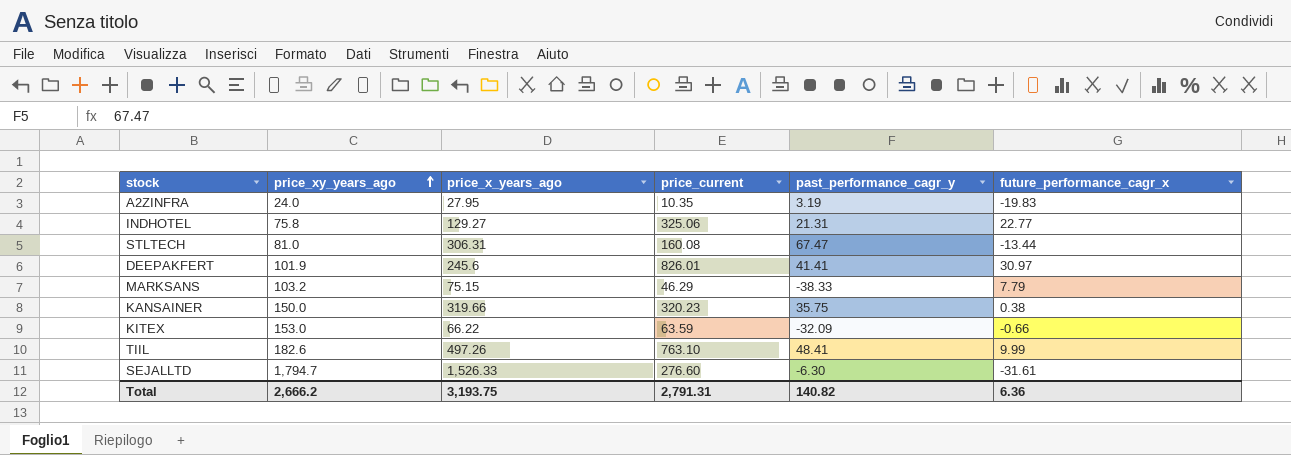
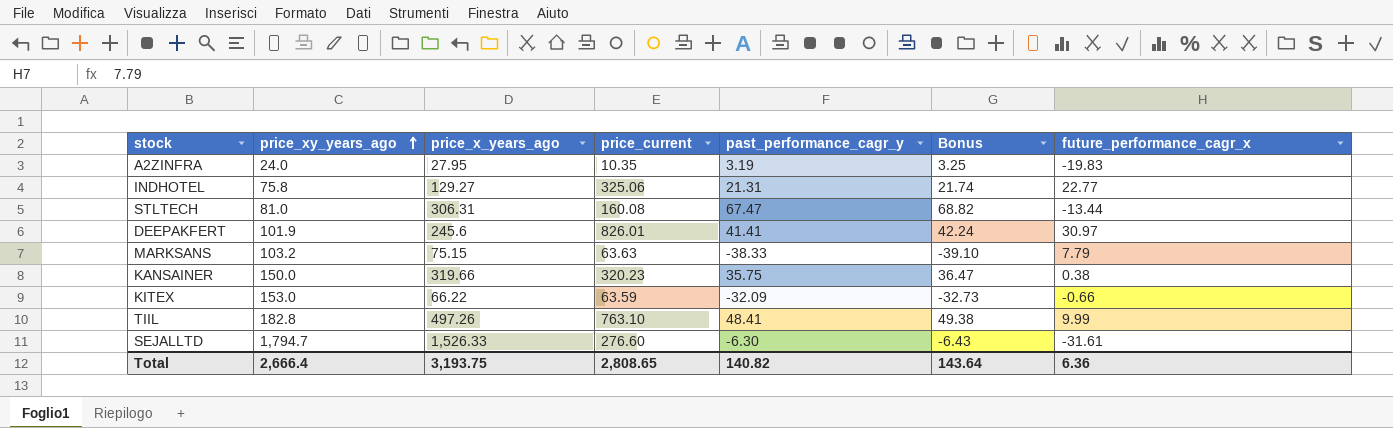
column Bonus | formula: none -> [past_performance_cagr_y] * 1.02
MARKSANS | price_current: 46.29 -> 63.63
TIIL | price_xy_years_ago: 182.6 -> 182.8
Total | price_xy_years_ago: 2,666.2 -> 2,666.4
Total | price_current: 2,791.31 -> 2,808.65

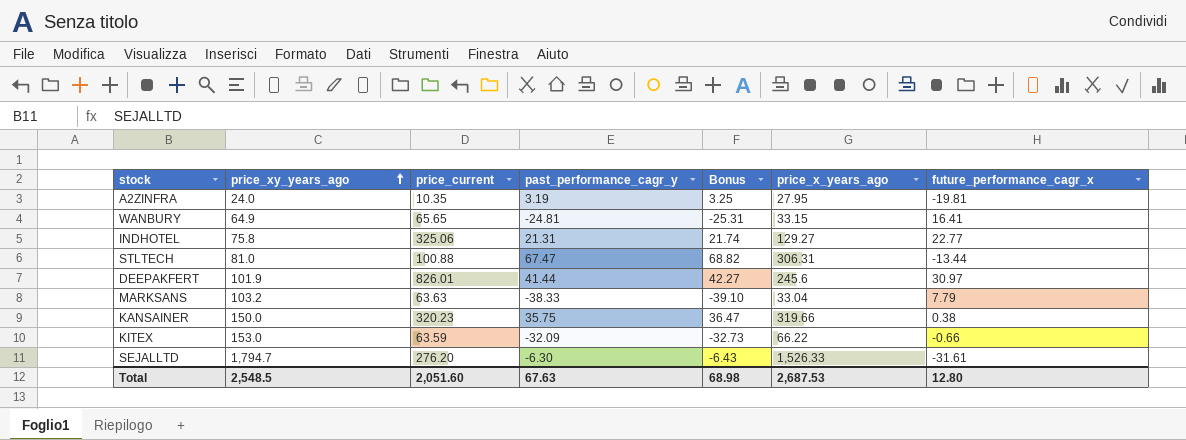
column price_x_years_ago | position: 3 -> 6
row TIIL: 182.8 | 497.26 | 763.10 | 48.41 | 49.38 | 9.99 -> none
A2ZINFRA | future_performance_cagr_x: -19.83 -> -19.81
row WANBURY: none -> 64.9 | 65.65 | -24.81 | -25.31 | 33.15 | 16.41
STLTECH | price_current: 160.08 -> 100.88
DEEPAKFERT | past_performance_cagr_y: 41.41 -> 41.44
DEEPAKFERT | Bonus: 42.24 -> 42.27
MARKSANS | price_x_years_ago: 75.15 -> 33.04
SEJALLTD | price_current: 276.60 -> 276.20
Total | price_xy_years_ago: 2,666.4 -> 2,548.5
Total | price_current: 2,808.65 -> 2,051.60
Total | past_performance_cagr_y: 140.82 -> 67.63
Total | Bonus: 143.64 -> 68.98
Total | price_x_years_ago: 3,193.75 -> 2,687.53
Total | future_performance_cagr_x: 6.36 -> 12.80

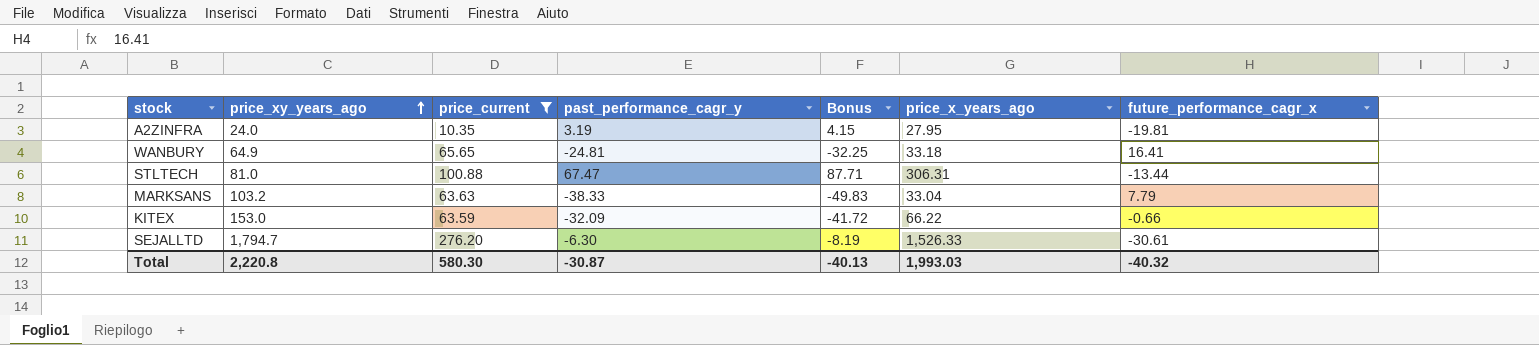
filter: none -> price_current <= 276.20
column Bonus | formula: [past_performance_cagr_y] * 1.02 -> [past_performance_cagr_y] * 1.3
WANBURY | price_x_years_ago: 33.15 -> 33.18
SEJALLTD | future_performance_cagr_x: -31.61 -> -30.61
Total | price_xy_years_ago: 2,548.5 -> 2,220.8
Total | price_current: 2,051.60 -> 580.30
Total | past_performance_cagr_y: 67.63 -> -30.87
Total | Bonus: 68.98 -> -40.13
Total | price_x_years_ago: 2,687.53 -> 1,993.03
Total | future_performance_cagr_x: 12.80 -> -40.32

